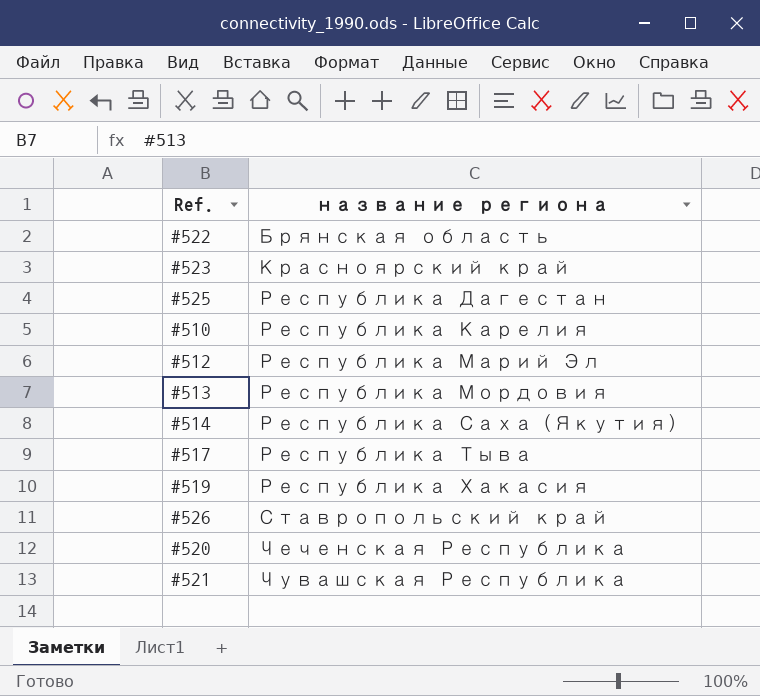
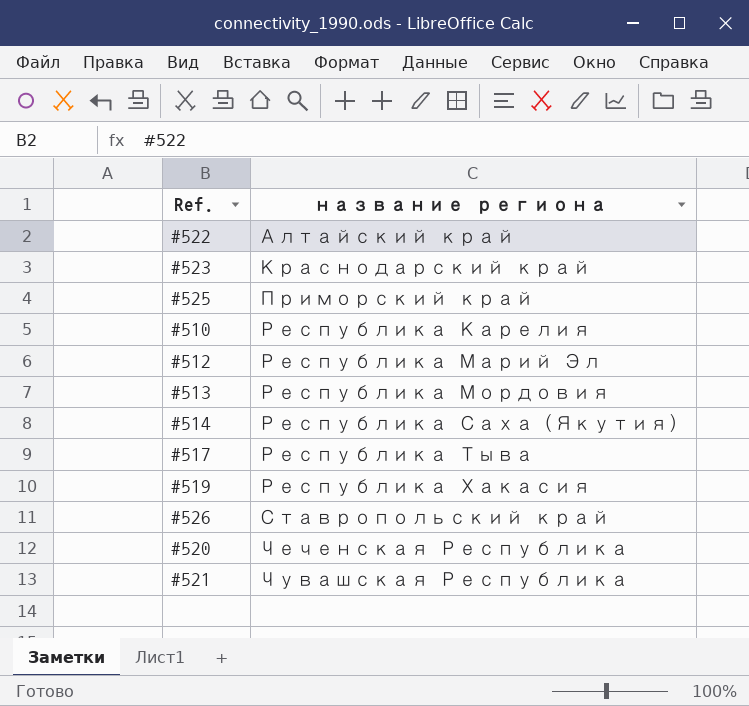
#522 | название региона: Брянская область -> Алтайский край
#523 | название региона: Красноярский край -> Краснодарский край
#525 | название региона: Республика Дагестан -> Приморский край

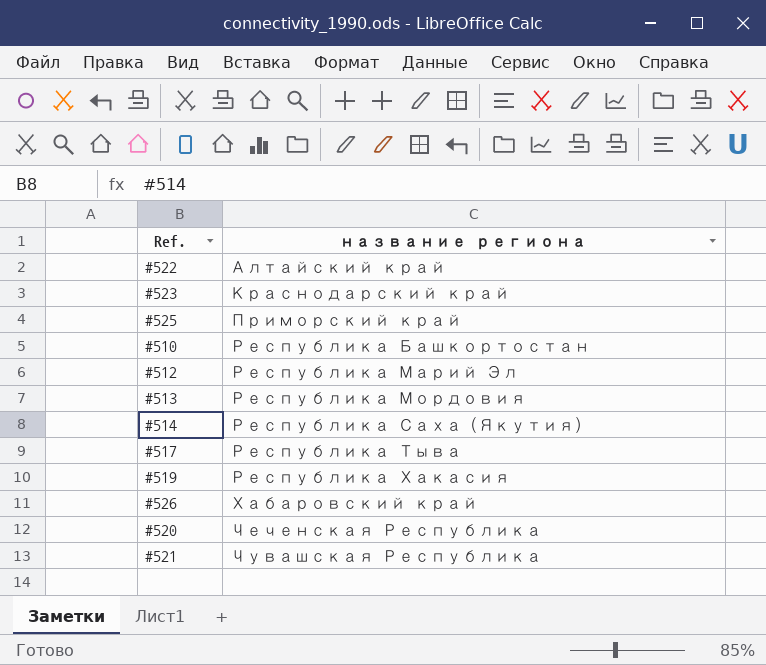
#510 | название региона: Республика Карелия -> Республика Башкортостан
#526 | название региона: Ставропольский край -> Хабаровский край

